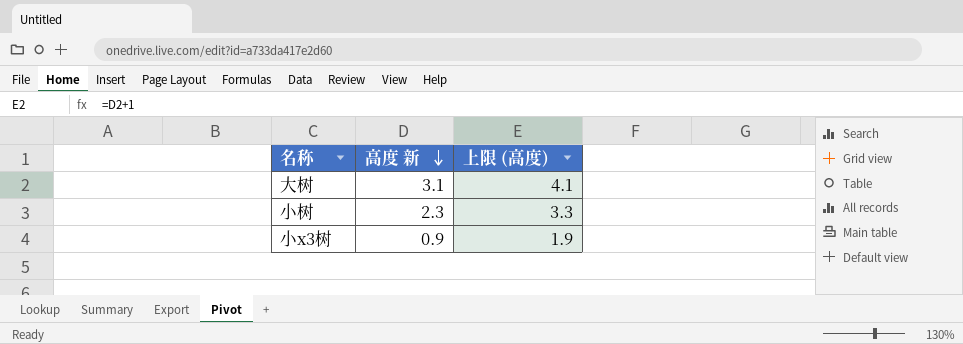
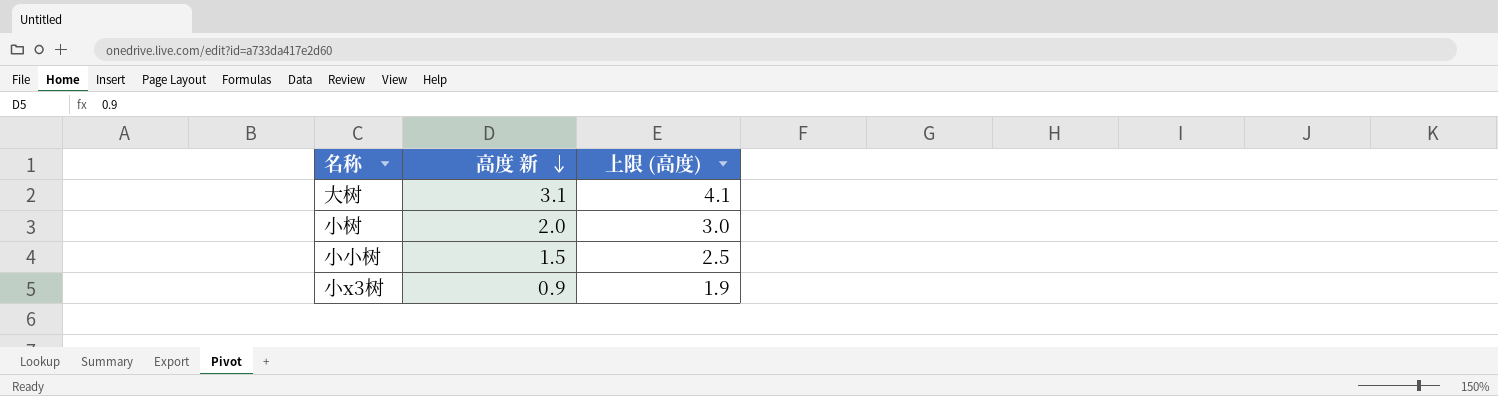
小树 | 高度 新: 2.3 -> 2.0
小树 | 上限 (高度): 3.3 -> 3.0
row 小小树: none -> 1.5 | 2.5

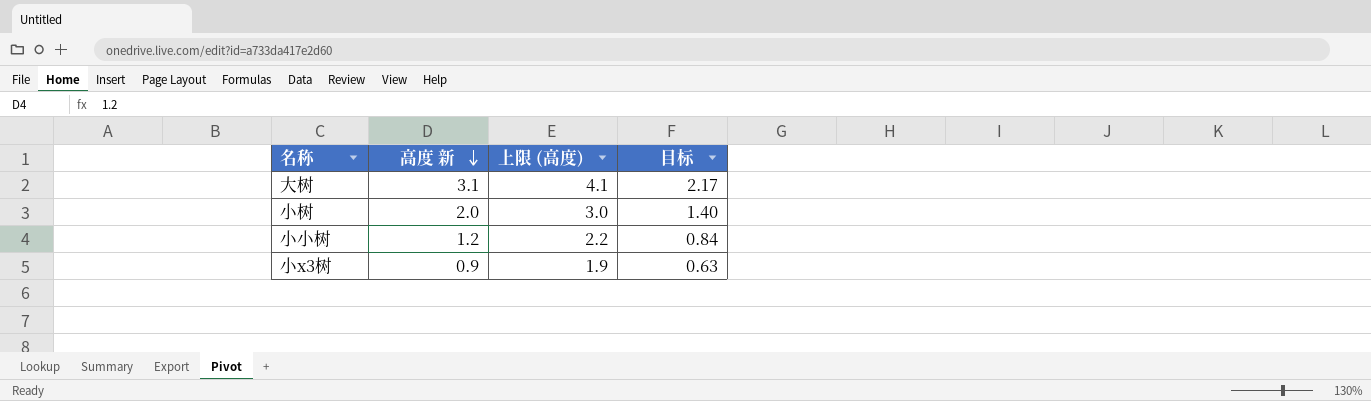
column 目标 | formula: none -> [高度 新] * 0.7
小小树 | 高度 新: 1.5 -> 1.2
小小树 | 上限 (高度): 2.5 -> 2.2

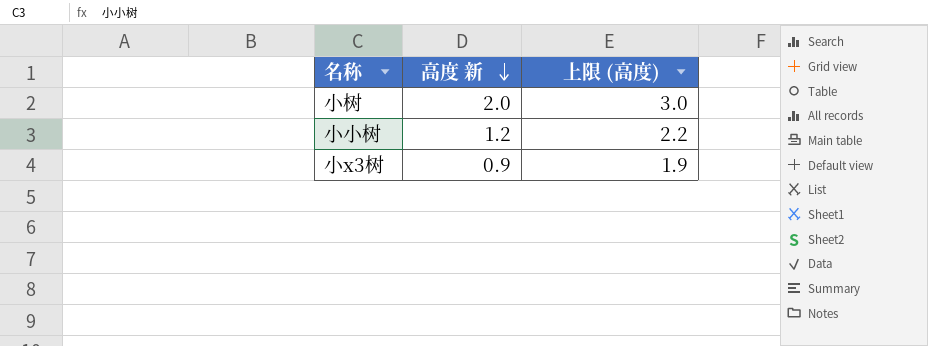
column 目标 | formula: [高度 新] * 0.7 -> none
row 大树: 3.1 | 4.1 | 2.17 -> none

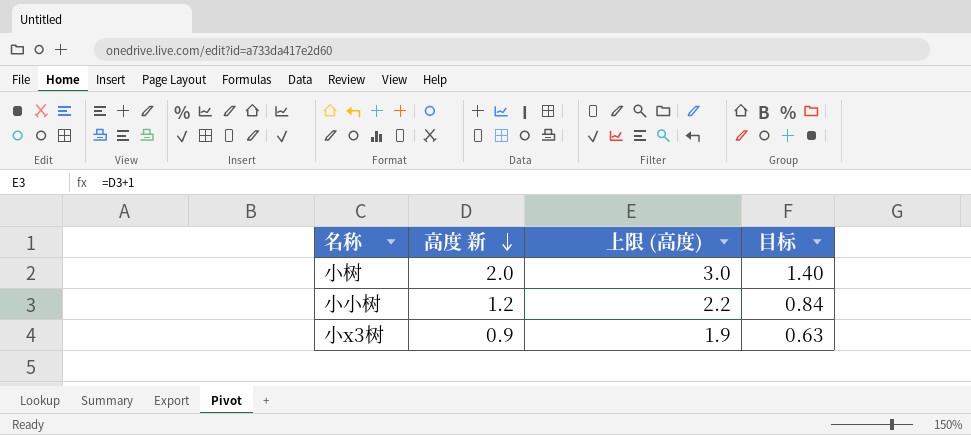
column 目标 | formula: none -> [高度 新] * 0.7

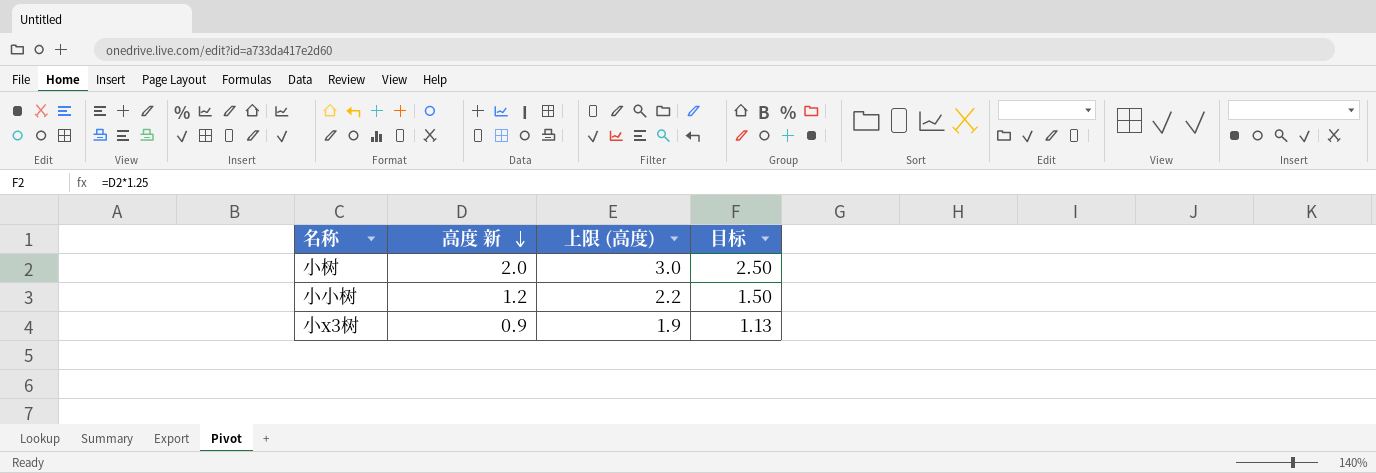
column 目标 | formula: [高度 新] * 0.7 -> [高度 新] * 1.25

